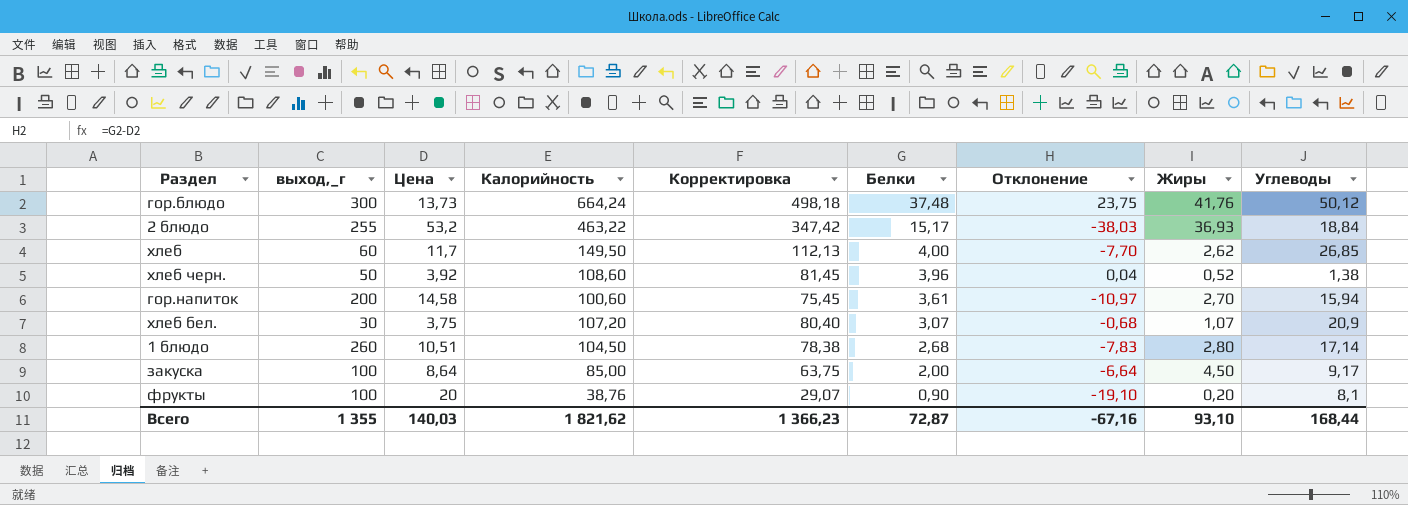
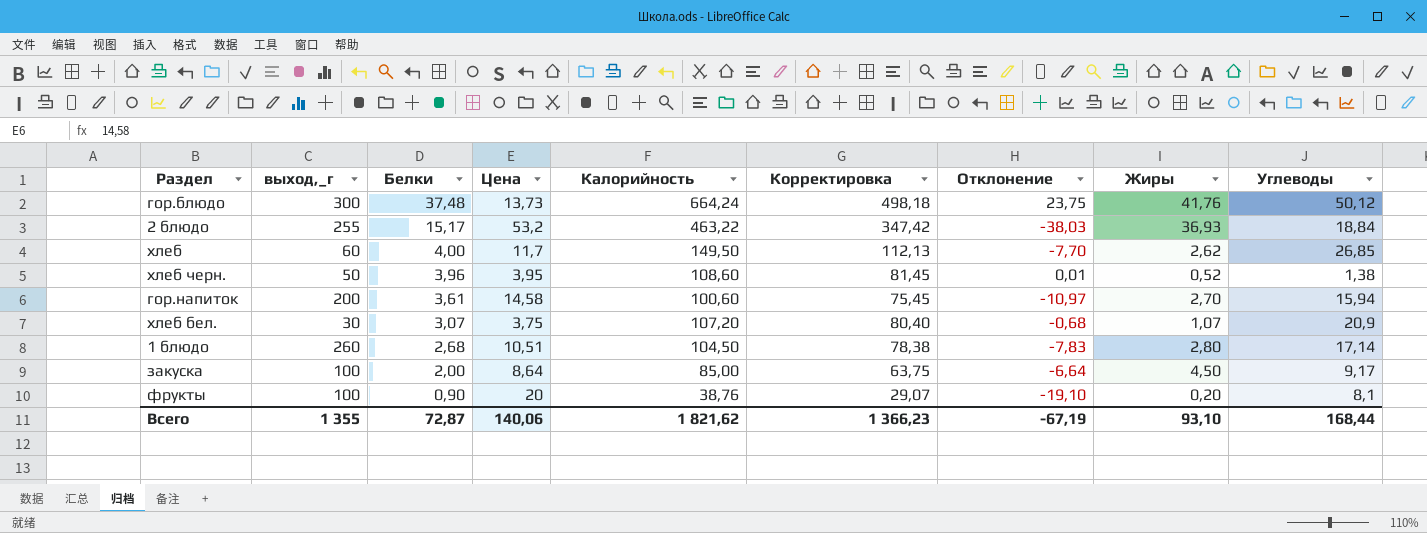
column Белки | position: 6 -> 3
хлеб черн. | Цена: 3,92 -> 3,95
хлеб черн. | Отклонение: 0,04 -> 0,01
Всего | Цена: 140,03 -> 140,06
Всего | Отклонение: -67,16 -> -67,19

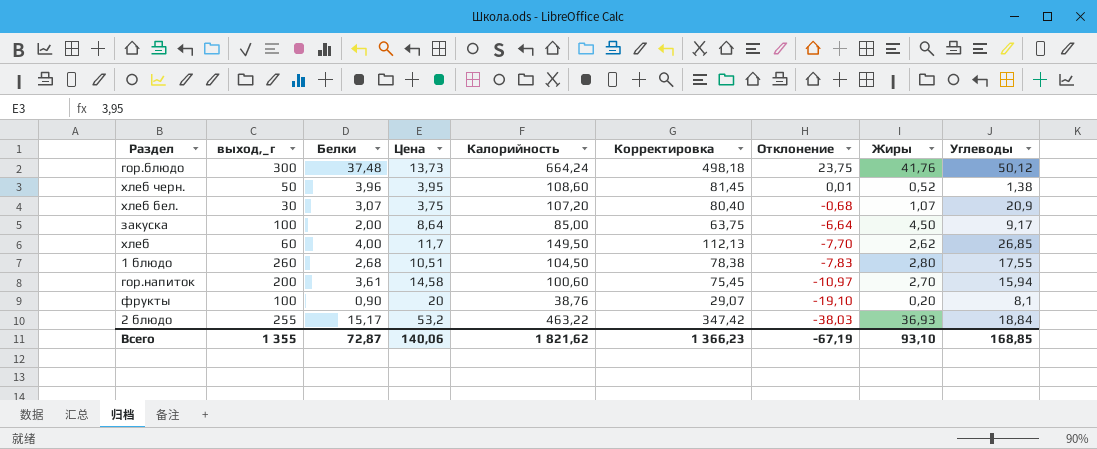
row order: Белки descending -> Отклонение descending
1 блюдо | Углеводы: 17,14 -> 17,55
Всего | Углеводы: 168,44 -> 168,85

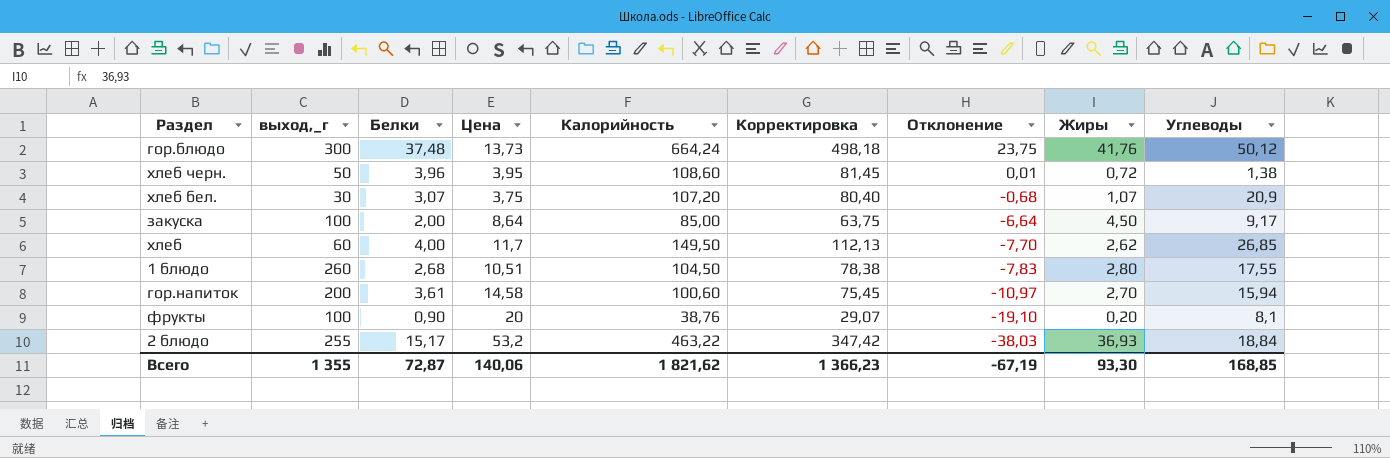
хлеб черн. | Жиры: 0,52 -> 0,72
Всего | Жиры: 93,10 -> 93,30

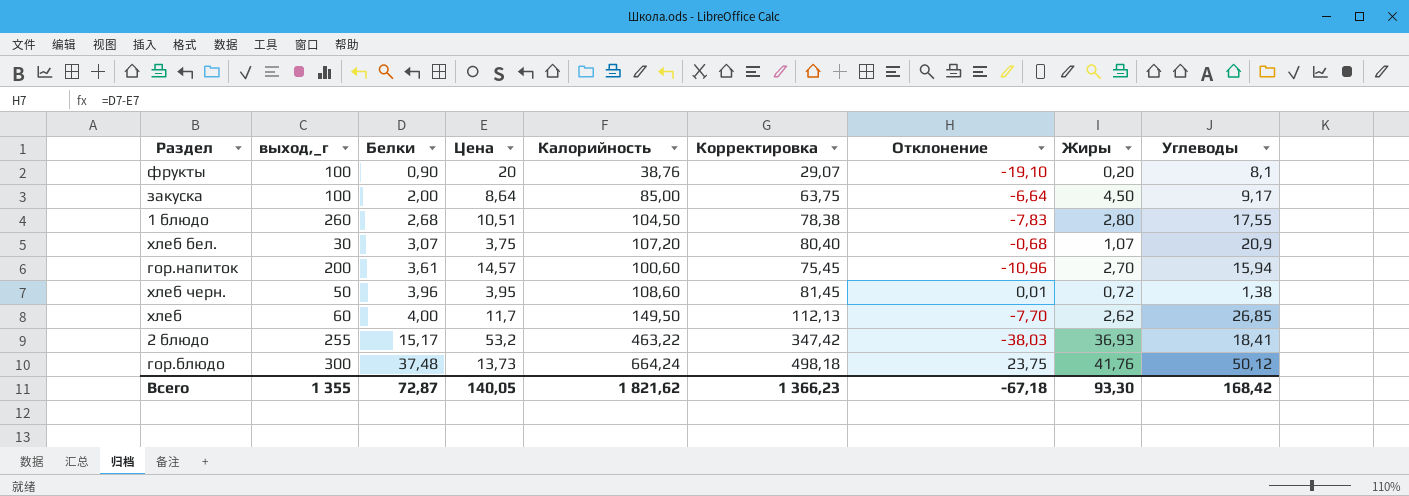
row order: Отклонение descending -> Белки ascending
гор.напиток | Цена: 14,58 -> 14,57
гор.напиток | Отклонение: -10,97 -> -10,96
2 блюдо | Углеводы: 18,84 -> 18,41
Всего | Цена: 140,06 -> 140,05
Всего | Отклонение: -67,19 -> -67,18
Всего | Углеводы: 168,85 -> 168,42

